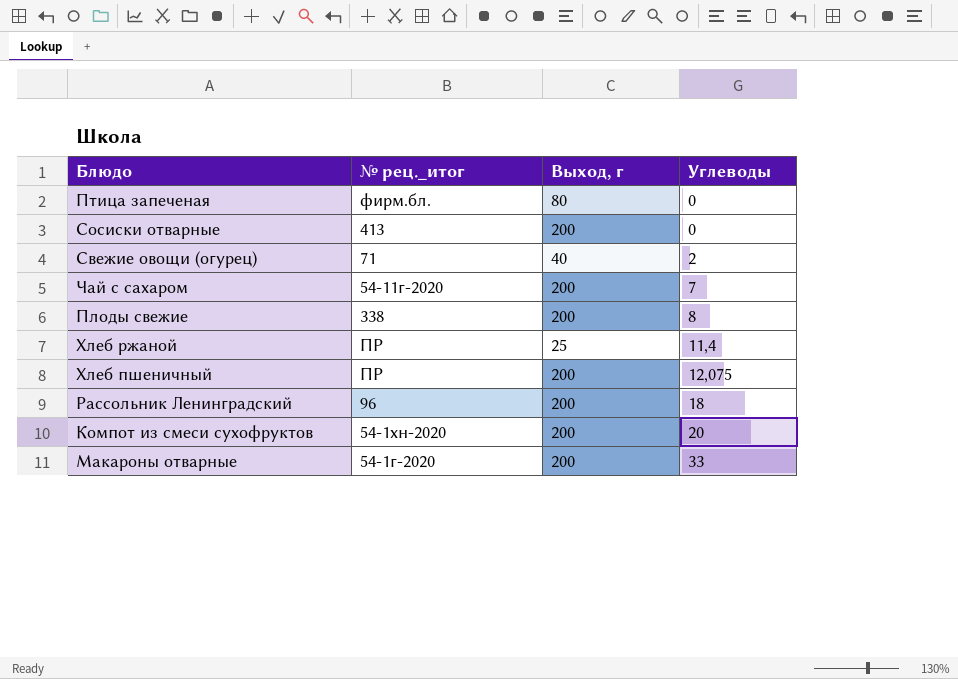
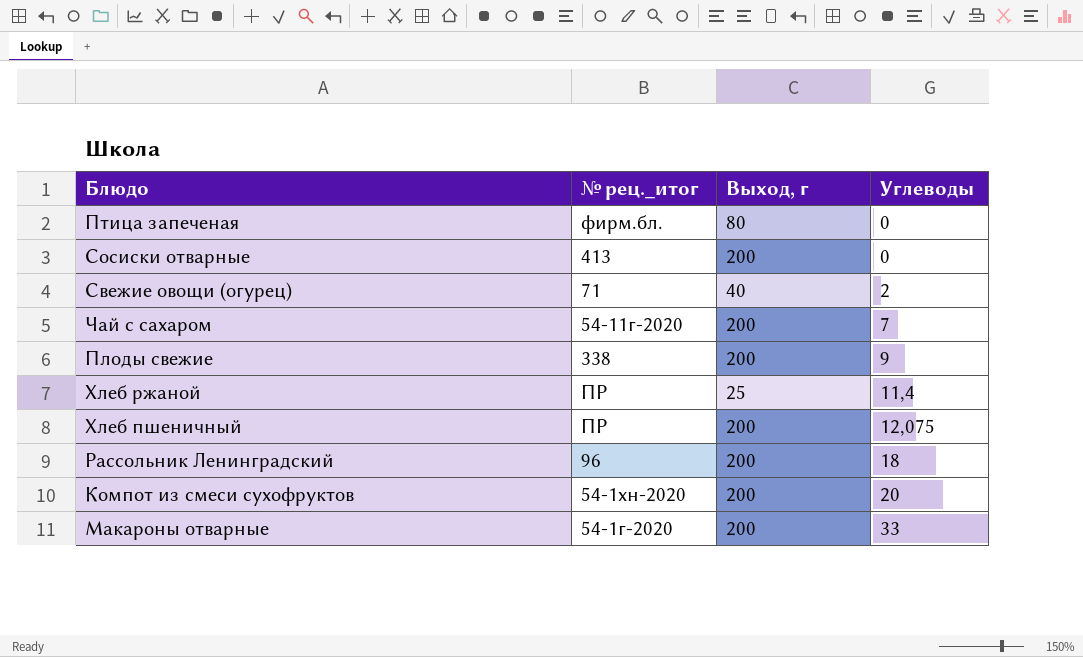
Плоды свежие | Углеводы: 8 -> 9

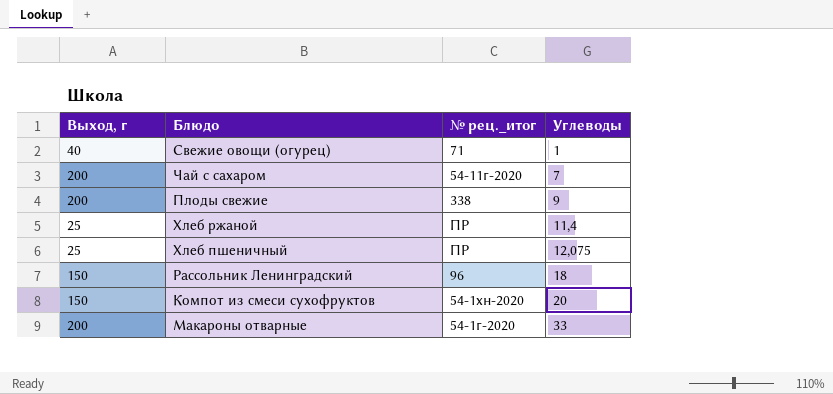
column Выход, г | position: 3 -> 1
row Птица запеченая: фирм.бл. | 80 | 0 -> none
row Сосиски отварные: 413 | 200 | 0 -> none
Свежие овощи (огурец) | Углеводы: 2 -> 1
Хлеб пшеничный | Выход, г: 200 -> 25
Рассольник Ленинградский | Выход, г: 200 -> 150
Компот из смеси сухофруктов | Выход, г: 200 -> 150

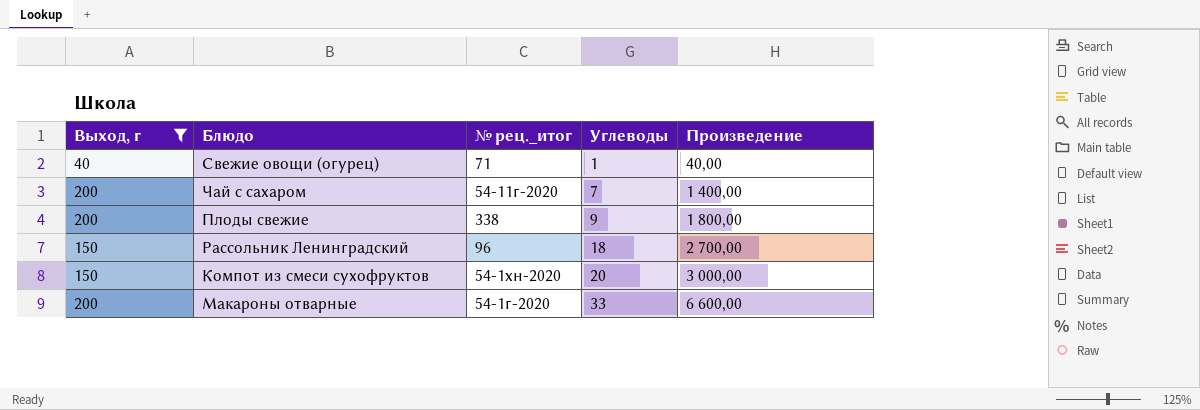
filter: none -> Выход, г != 25
column Произведение | formula: none -> [Выход, г] * [Углеводы]

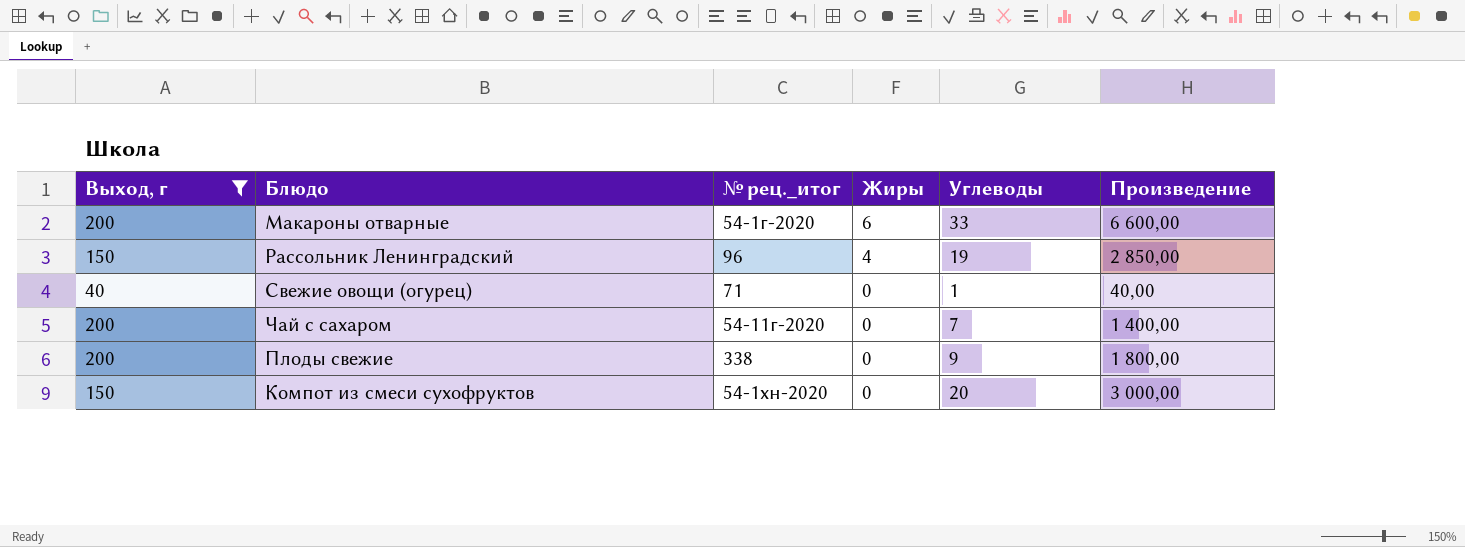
row order: Углеводы ascending -> Жиры descending
column Жиры | position: none -> 4
Рассольник Ленинградский | Углеводы: 18 -> 19
Рассольник Ленинградский | Произведение: 2 700,00 -> 2 850,00

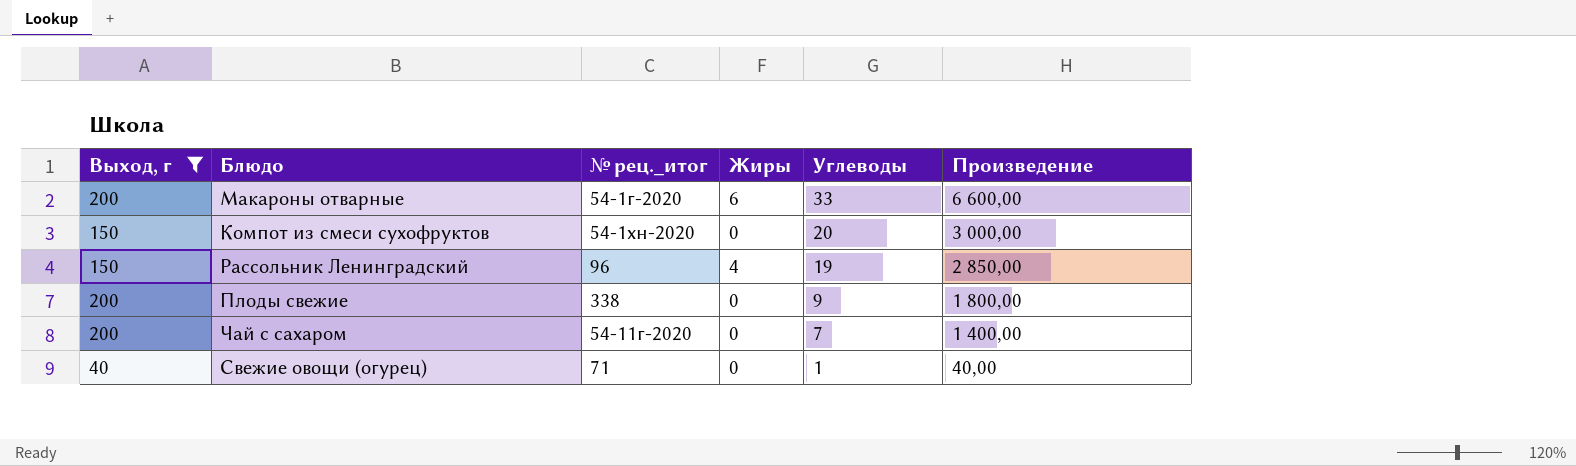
row order: Жиры descending -> Углеводы descending

